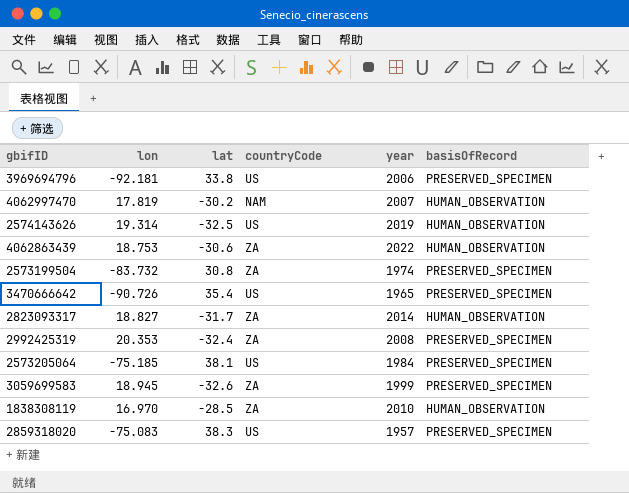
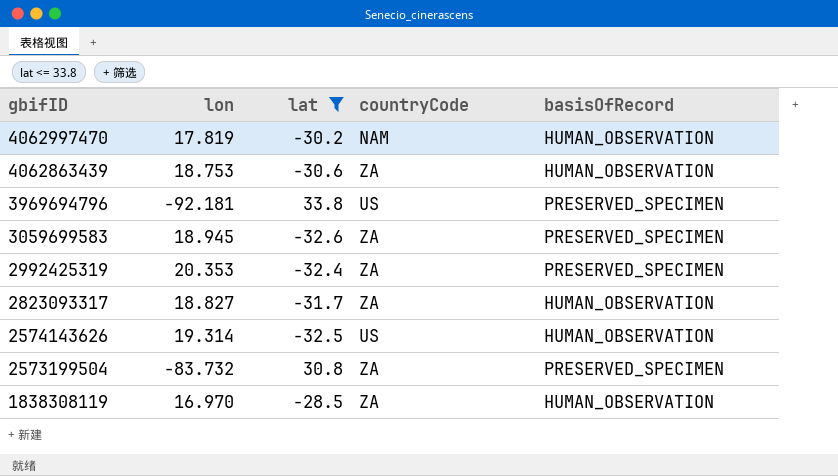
filter: none -> lat <= 33.8
row order: none -> gbifID descending
column year | position: 5 -> none

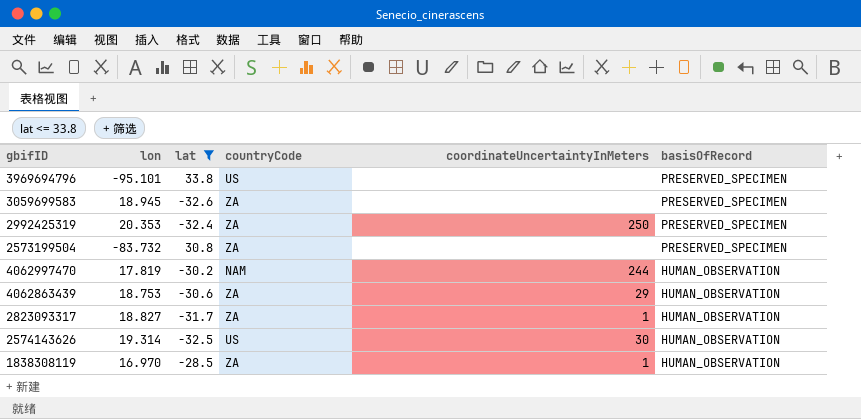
row order: gbifID descending -> basisOfRecord descending
column coordinateUncertaintyInMeters | position: none -> 5
3969694796 | lon: -92.181 -> -95.101

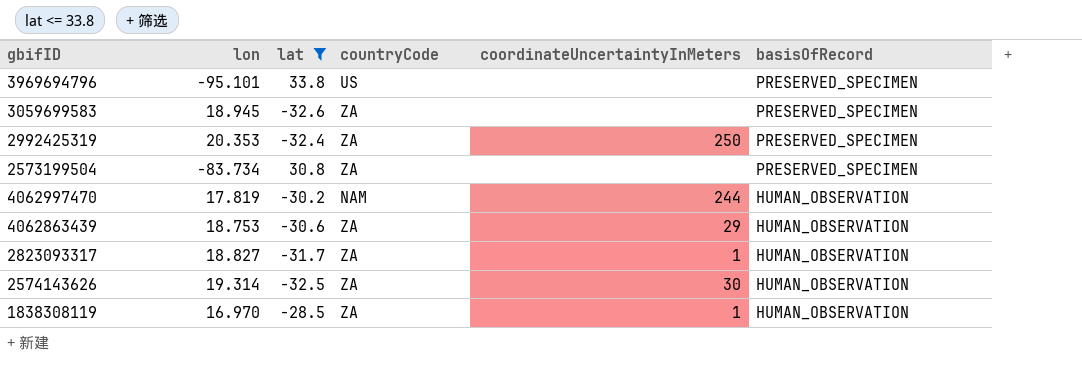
2573199504 | lon: -83.732 -> -83.734
2574143626 | countryCode: US -> ZA

